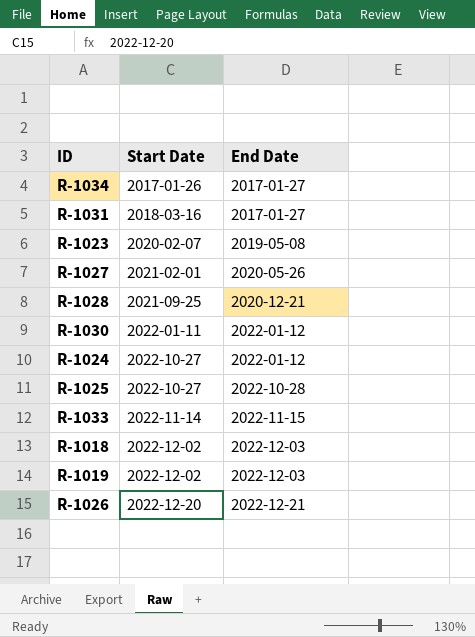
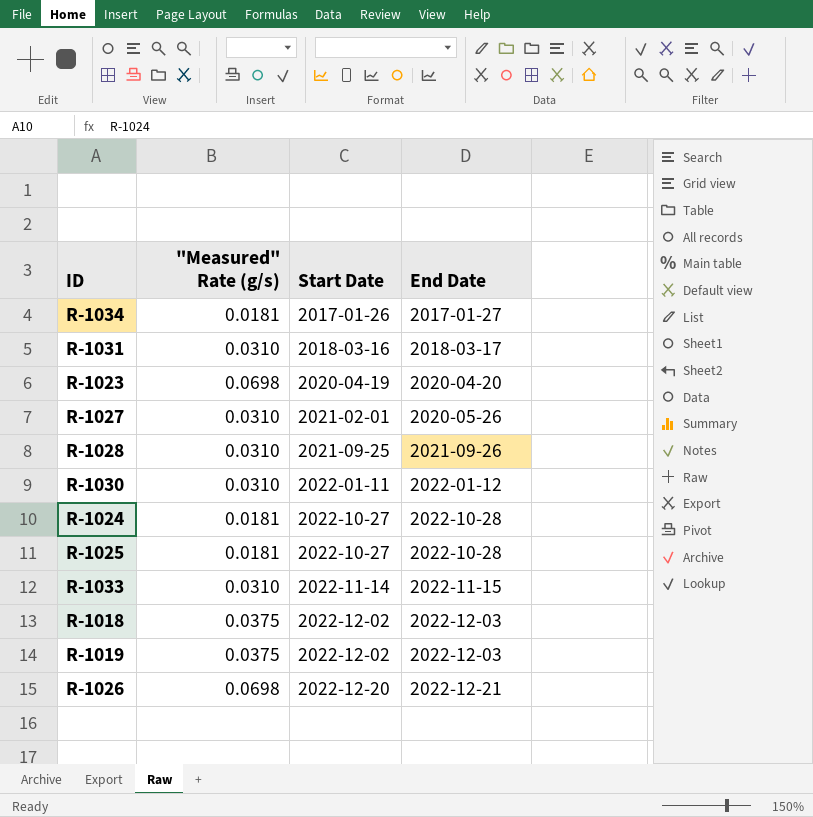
column "Measured" Rate (g/s) | position: none -> 2
R-1031 | End Date: 2017-01-27 -> 2018-03-17
R-1023 | Start Date: 2020-02-07 -> 2020-04-19
R-1023 | End Date: 2019-05-08 -> 2020-04-20
R-1028 | End Date: 2020-12-21 -> 2021-09-26
R-1024 | End Date: 2022-01-12 -> 2022-10-28

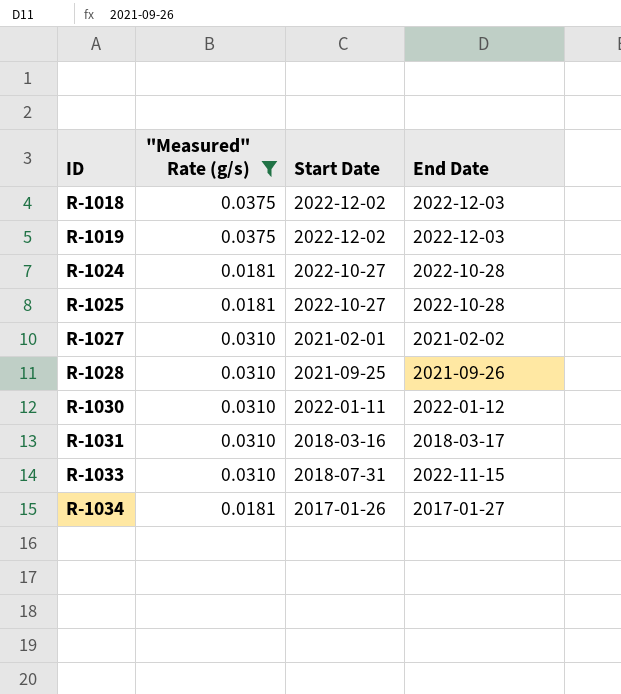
filter: none -> "Measured" Rate (g/s) != 0.0698
row order: Start Date ascending -> ID ascending
R-1027 | End Date: 2020-05-26 -> 2021-02-02
R-1033 | Start Date: 2022-11-14 -> 2018-07-31

